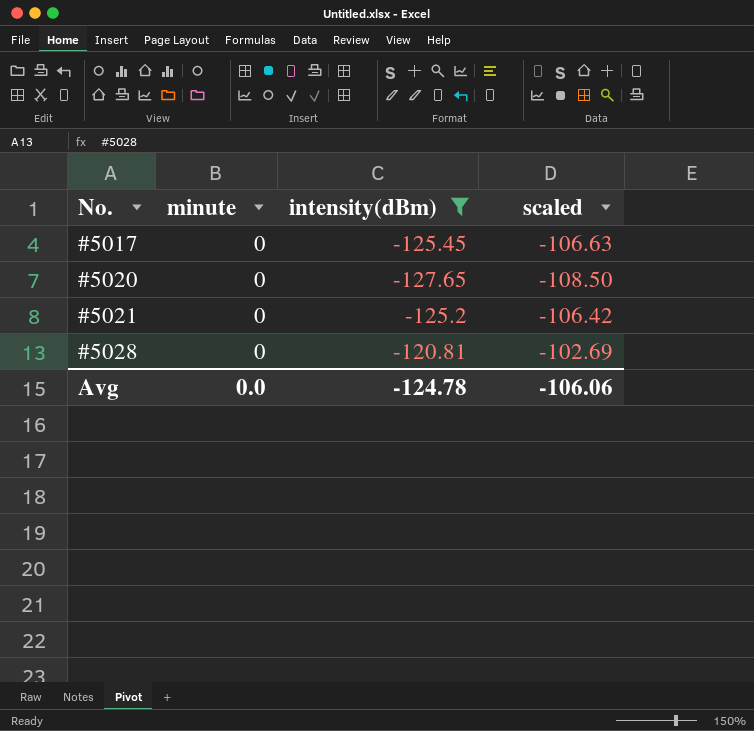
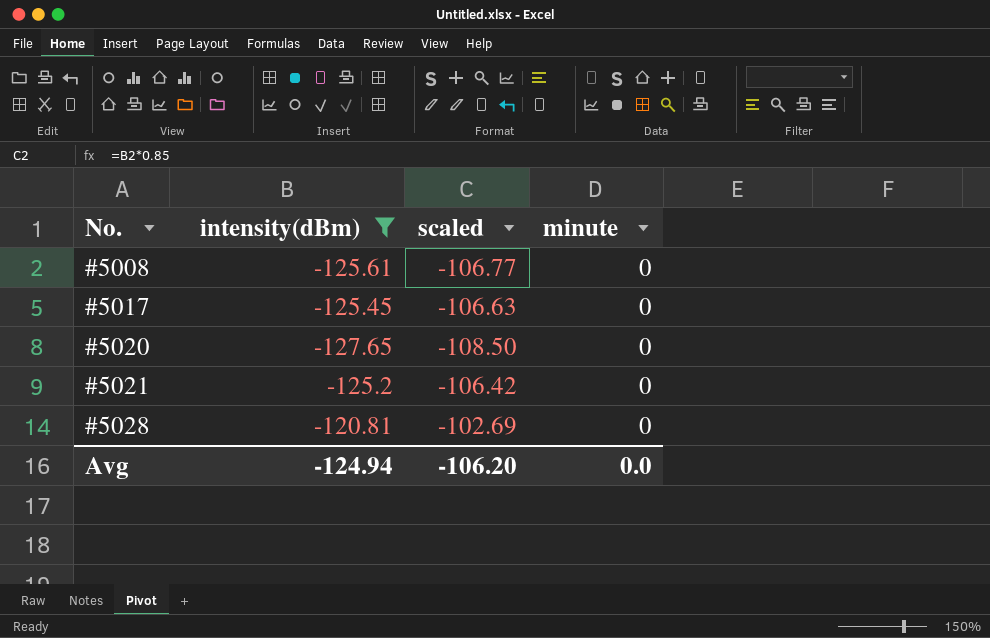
column minute | position: 2 -> 4
row #5008: none -> -125.61 | -106.77 | 0
Avg | intensity(dBm): -124.78 -> -124.94
Avg | scaled: -106.06 -> -106.20

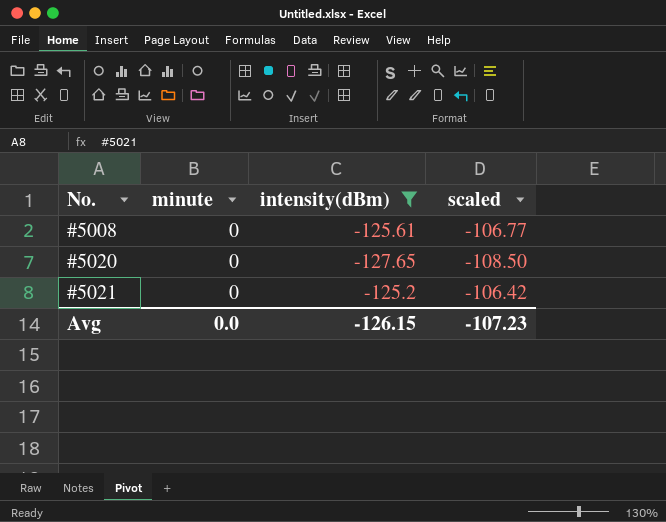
column minute | position: 4 -> 2
row #5017: -125.45 | -106.63 | 0 -> none
row #5028: -120.81 | -102.69 | 0 -> none
Avg | intensity(dBm): -124.94 -> -126.15
Avg | scaled: -106.20 -> -107.23

